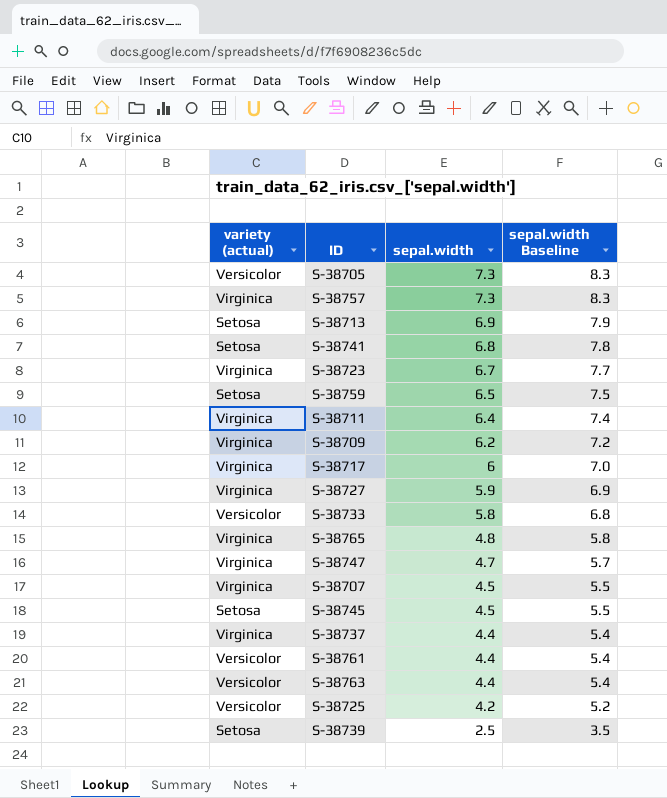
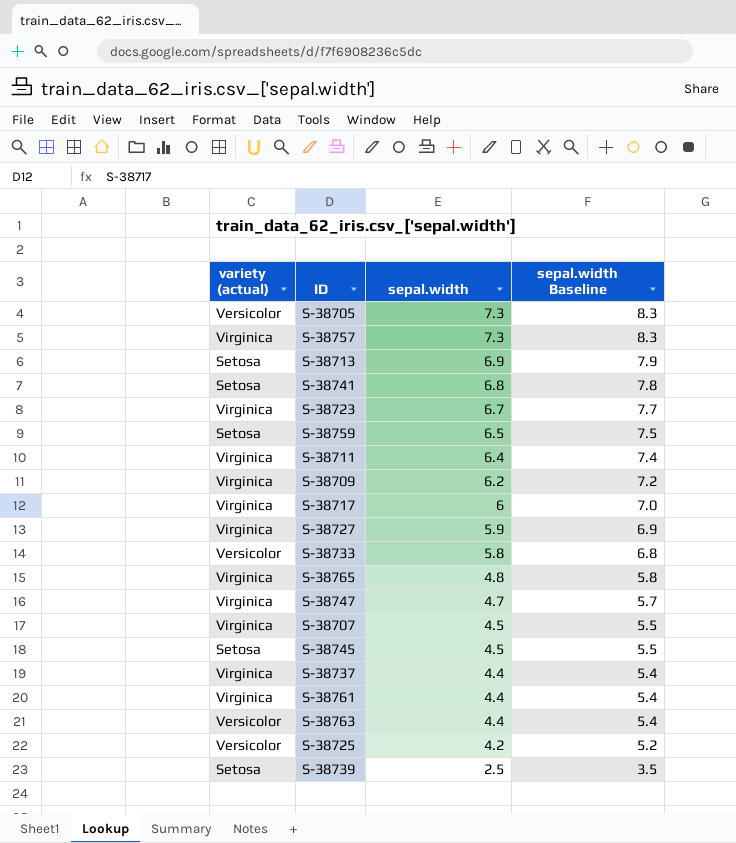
S-38761 | variety (actual): Versicolor -> Virginica

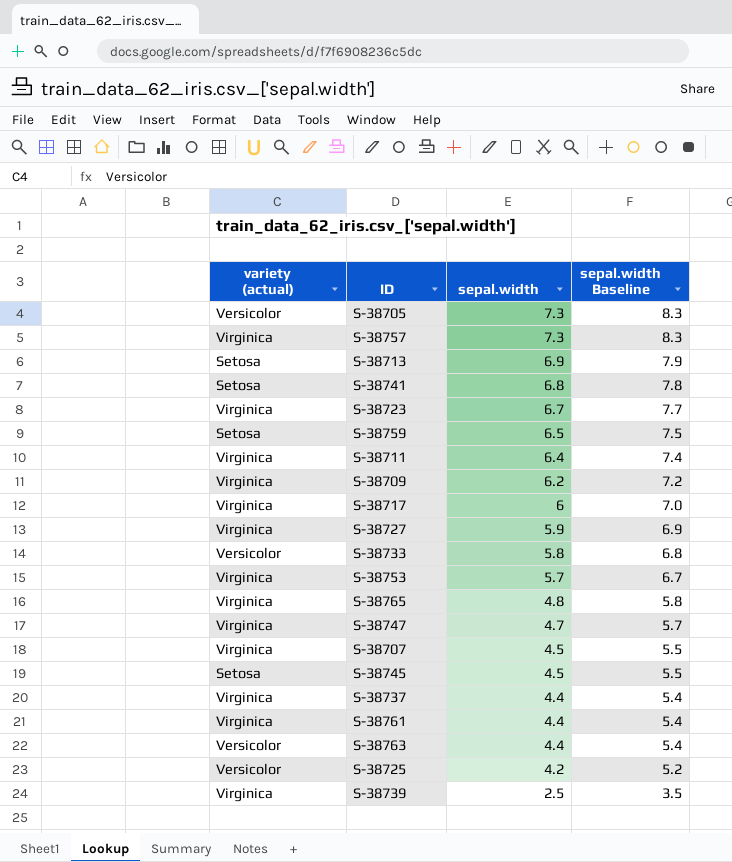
row S-38753: none -> Virginica | 5.7 | 6.7
S-38739 | variety (actual): Setosa -> Virginica

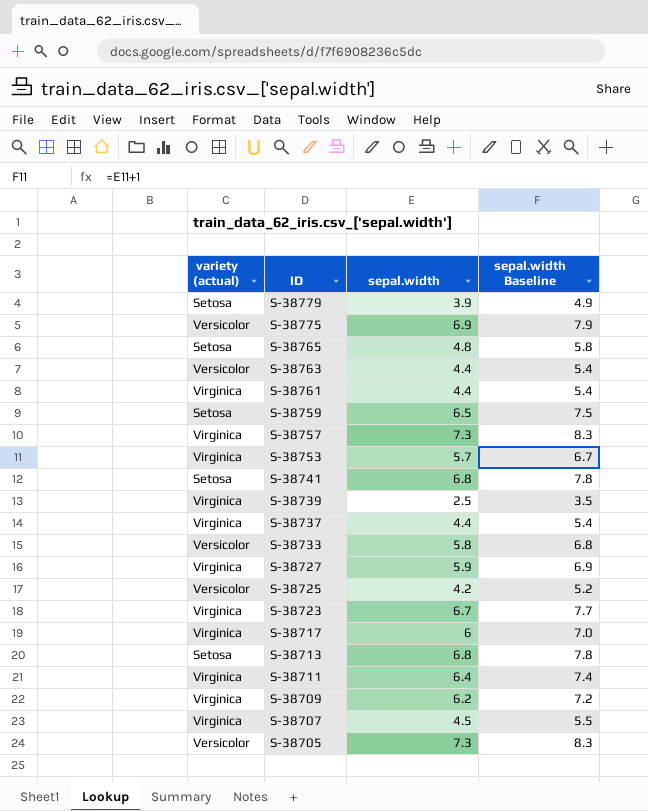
row order: sepal.width descending -> ID descending
row S-38747: Virginica | 4.7 | 5.7 -> none
row S-38745: Setosa | 4.5 | 5.5 -> none
row S-38779: none -> Setosa | 3.9 | 4.9
row S-38775: none -> Versicolor | 6.9 | 7.9
S-38765 | variety (actual): Virginica -> Setosa
S-38713 | sepal.width: 6.9 -> 6.8
S-38713 | sepal.width Baseline: 7.9 -> 7.8

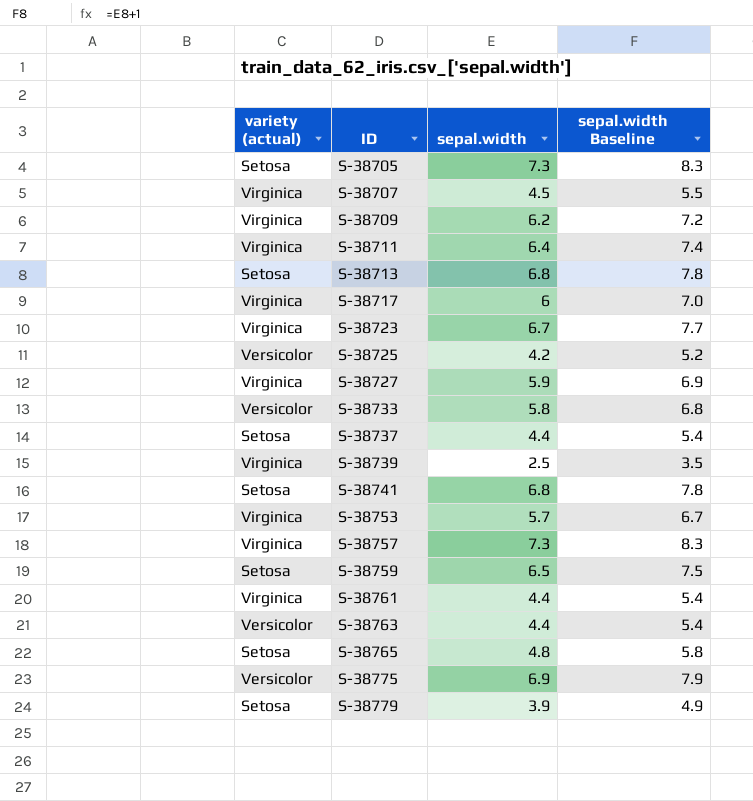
row order: ID descending -> ID ascending
S-38705 | variety (actual): Versicolor -> Setosa
S-38737 | variety (actual): Virginica -> Setosa

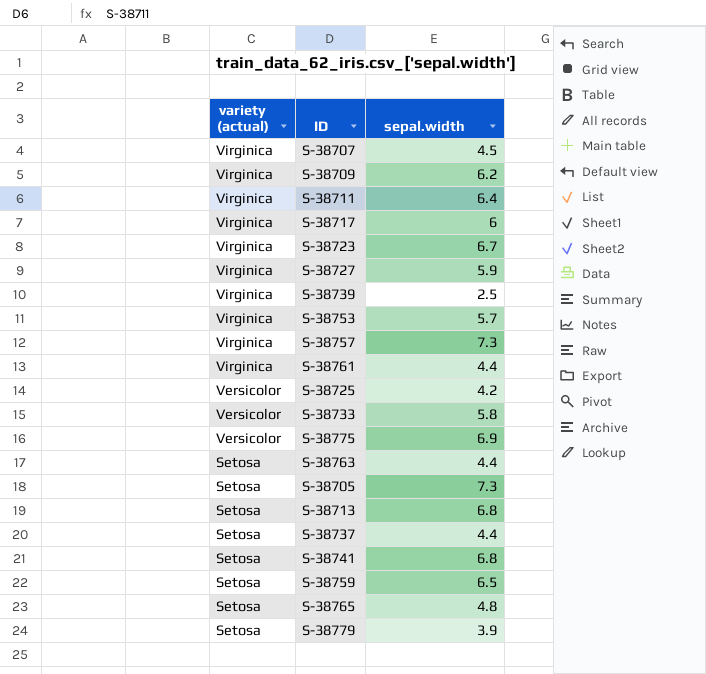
row order: ID ascending -> variety (actual) descending
column sepal.width Baseline | formula: [sepal.width] + 1 -> none
S-38763 | variety (actual): Versicolor -> Setosa

